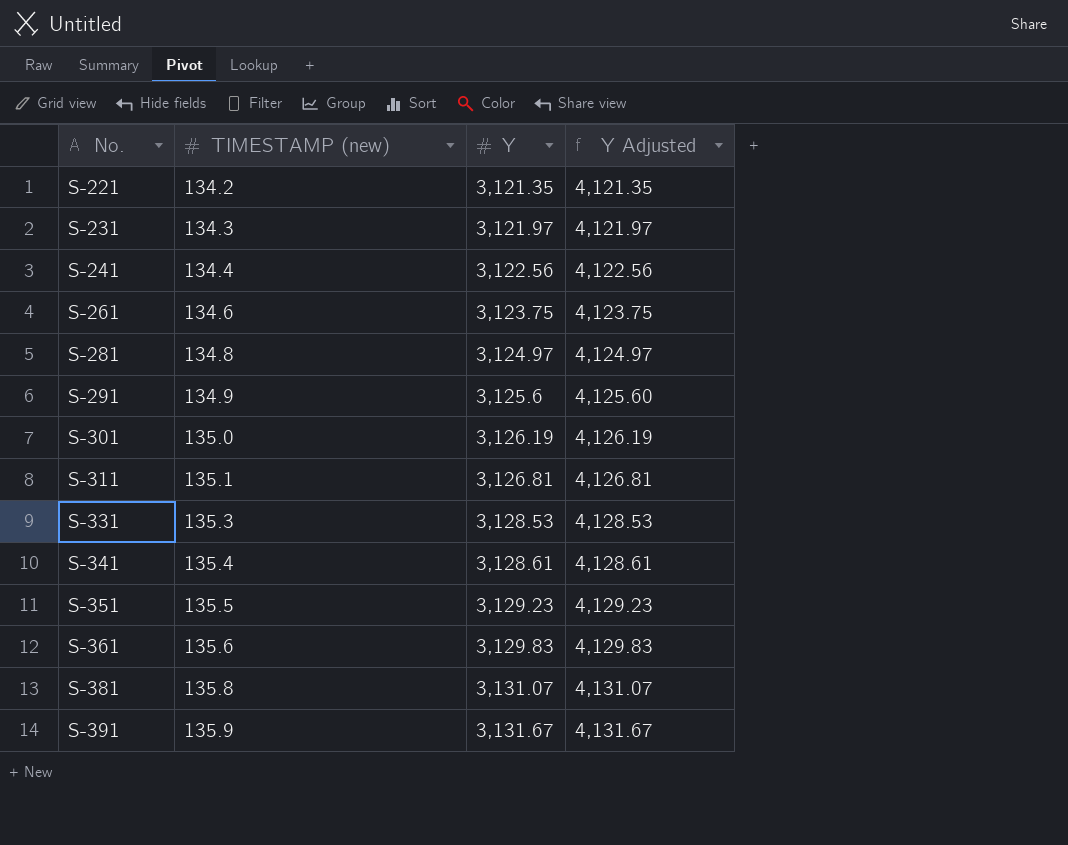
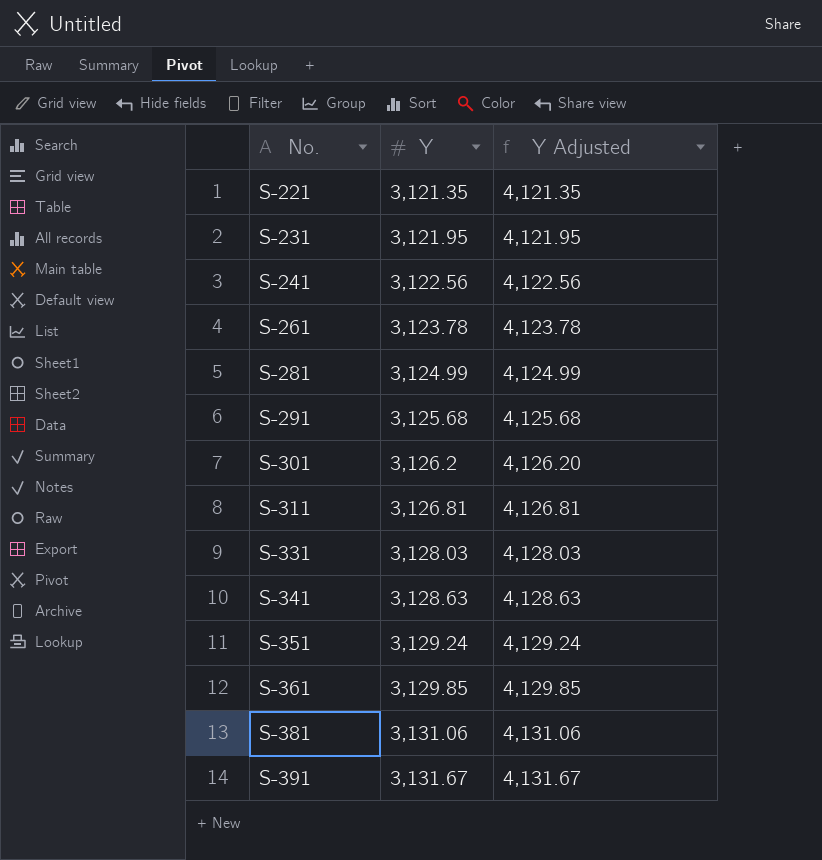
column TIMESTAMP (new) | position: 2 -> none
S-231 | Y: 3,121.97 -> 3,121.95
S-231 | Y Adjusted: 4,121.97 -> 4,121.95
S-261 | Y: 3,123.75 -> 3,123.78
S-261 | Y Adjusted: 4,123.75 -> 4,123.78
S-281 | Y: 3,124.97 -> 3,124.99
S-281 | Y Adjusted: 4,124.97 -> 4,124.99
S-291 | Y: 3,125.6 -> 3,125.68
S-291 | Y Adjusted: 4,125.60 -> 4,125.68
S-301 | Y: 3,126.19 -> 3,126.2
S-301 | Y Adjusted: 4,126.19 -> 4,126.20
S-331 | Y: 3,128.53 -> 3,128.03
S-331 | Y Adjusted: 4,128.53 -> 4,128.03
S-341 | Y: 3,128.61 -> 3,128.63
S-341 | Y Adjusted: 4,128.61 -> 4,128.63
S-351 | Y: 3,129.23 -> 3,129.24
S-351 | Y Adjusted: 4,129.23 -> 4,129.24
S-361 | Y: 3,129.83 -> 3,129.85
S-361 | Y Adjusted: 4,129.83 -> 4,129.85
S-381 | Y: 3,131.07 -> 3,131.06
S-381 | Y Adjusted: 4,131.07 -> 4,131.06

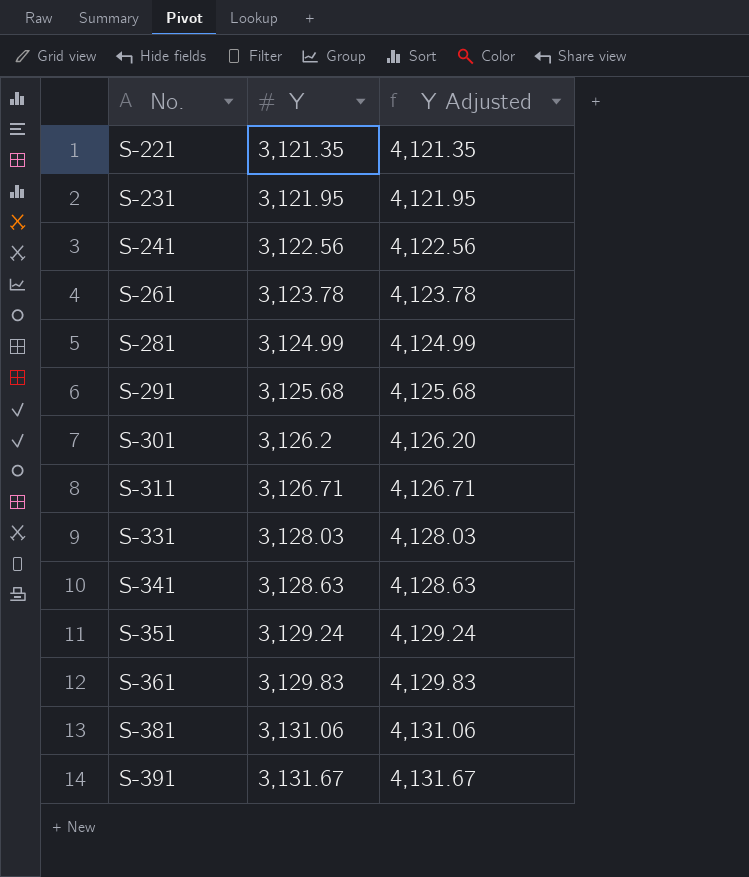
S-311 | Y: 3,126.81 -> 3,126.71
S-311 | Y Adjusted: 4,126.81 -> 4,126.71
S-361 | Y: 3,129.85 -> 3,129.83
S-361 | Y Adjusted: 4,129.85 -> 4,129.83

